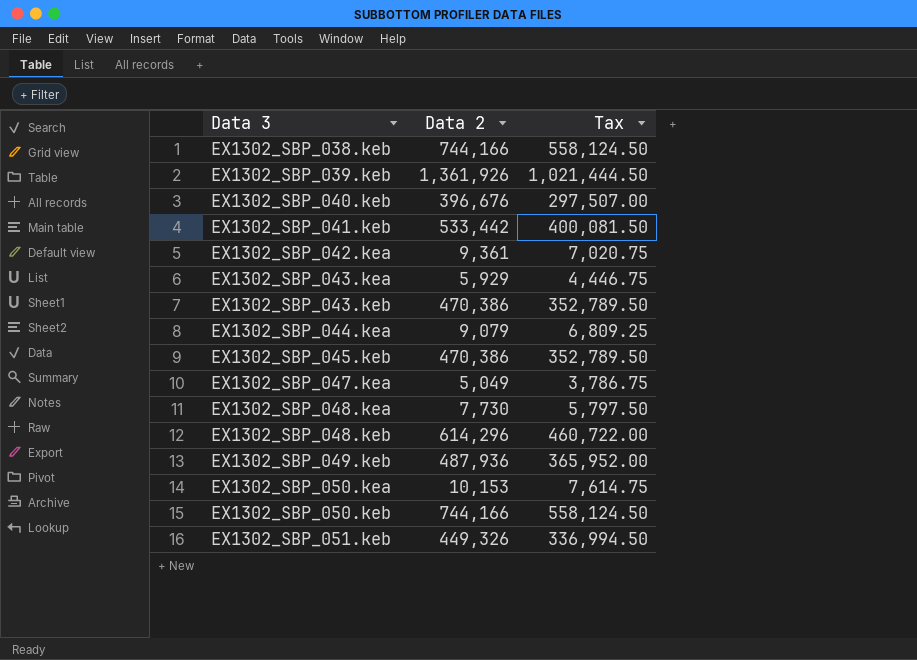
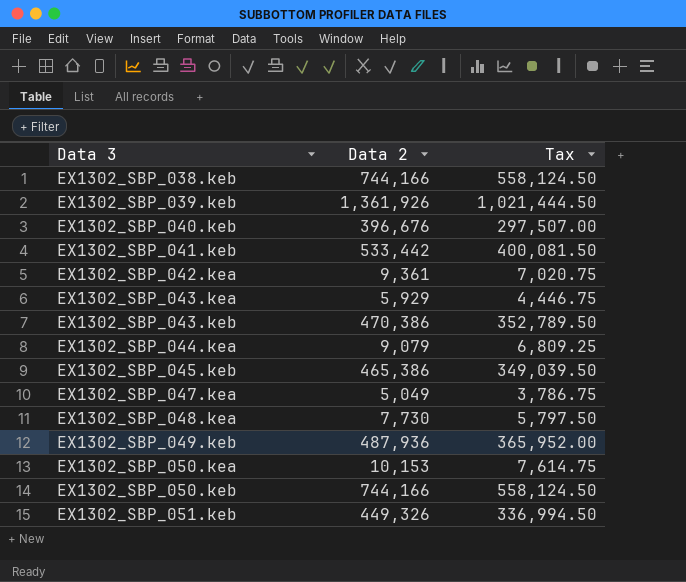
row EX1302_SBP_048.keb: 614,296 | 460,722.00 -> none
EX1302_SBP_045.keb | Data 2: 470,386 -> 465,386
EX1302_SBP_045.keb | Tax: 352,789.50 -> 349,039.50

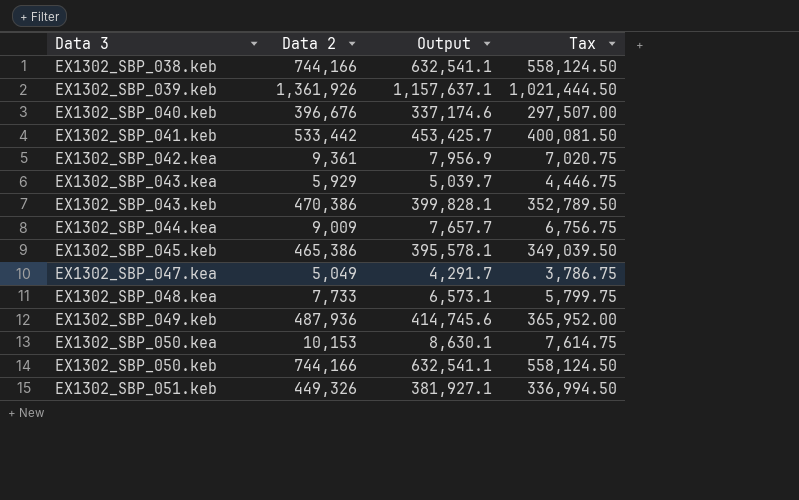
column Output | formula: none -> [Data 2] * 0.85
EX1302_SBP_044.kea | Data 2: 9,079 -> 9,009
EX1302_SBP_044.kea | Tax: 6,809.25 -> 6,756.75
EX1302_SBP_048.kea | Data 2: 7,730 -> 7,733
EX1302_SBP_048.kea | Tax: 5,797.50 -> 5,799.75

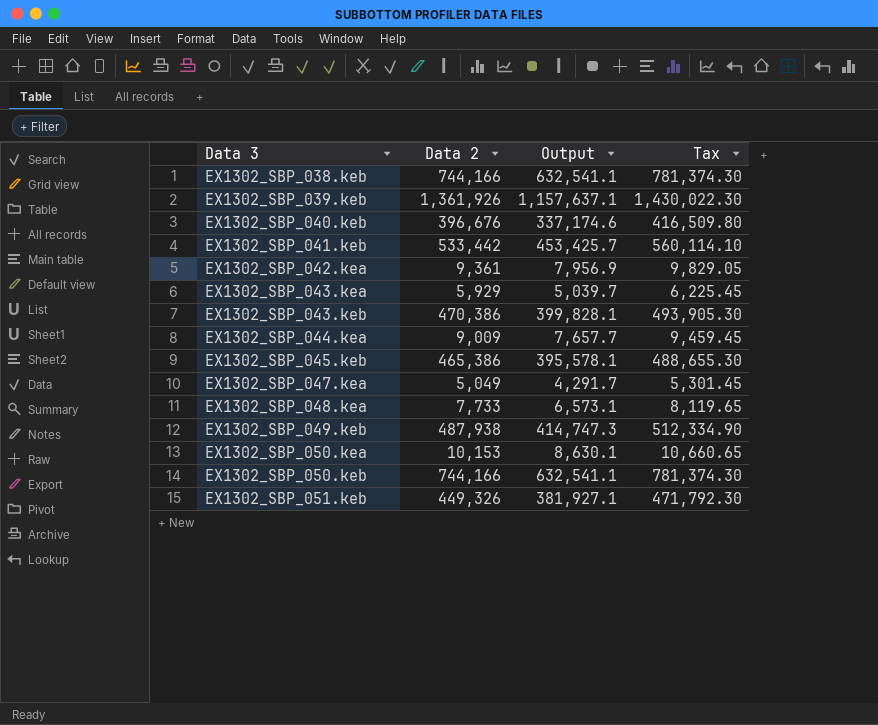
column Tax | formula: [Data 2] * 0.75 -> [Data 2] * 1.05
EX1302_SBP_049.keb | Data 2: 487,936 -> 487,938
EX1302_SBP_049.keb | Output: 414,745.6 -> 414,747.3

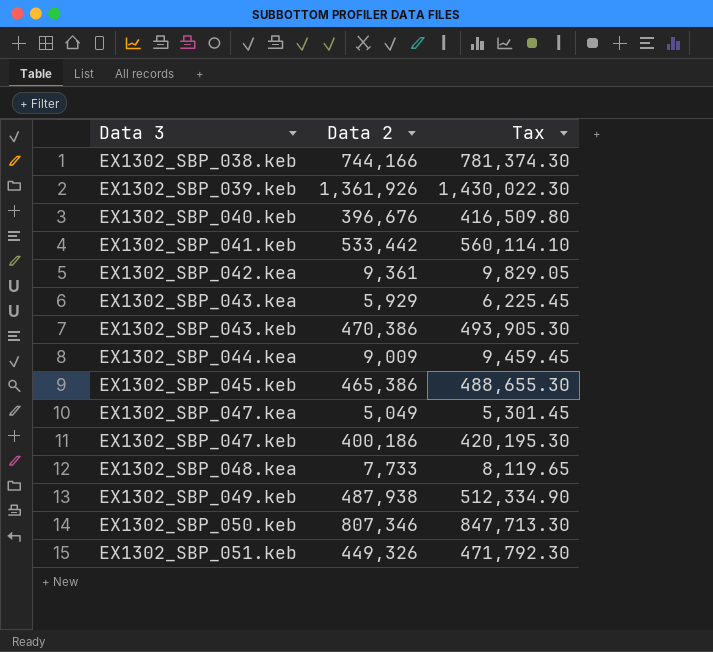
column Output | formula: [Data 2] * 0.85 -> none
row EX1302_SBP_050.kea: 10,153 | 8,630.1 | 10,660.65 -> none
row EX1302_SBP_047.keb: none -> 400,186 | 420,195.30
EX1302_SBP_050.keb | Data 2: 744,166 -> 807,346
EX1302_SBP_050.keb | Tax: 781,374.30 -> 847,713.30

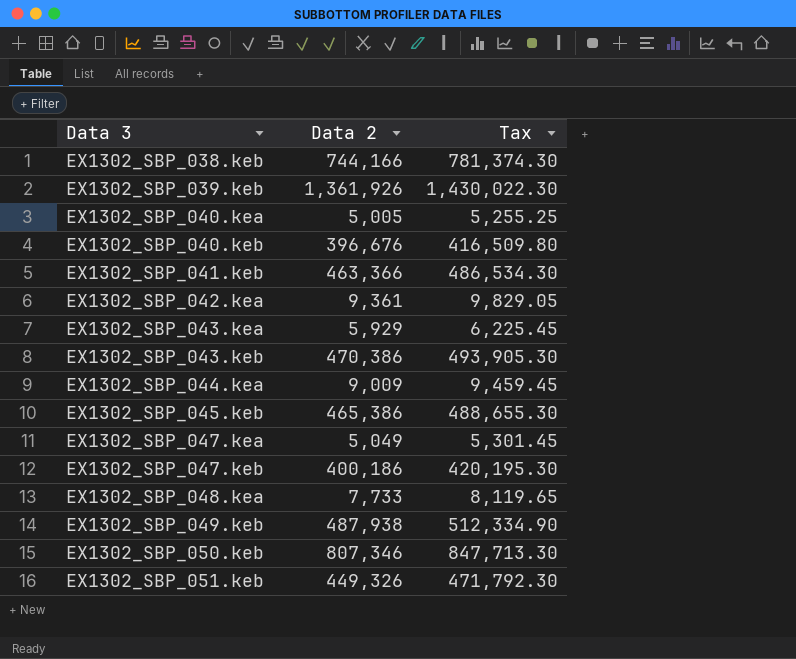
row EX1302_SBP_040.kea: none -> 5,005 | 5,255.25
EX1302_SBP_041.keb | Data 2: 533,442 -> 463,366
EX1302_SBP_041.keb | Tax: 560,114.10 -> 486,534.30

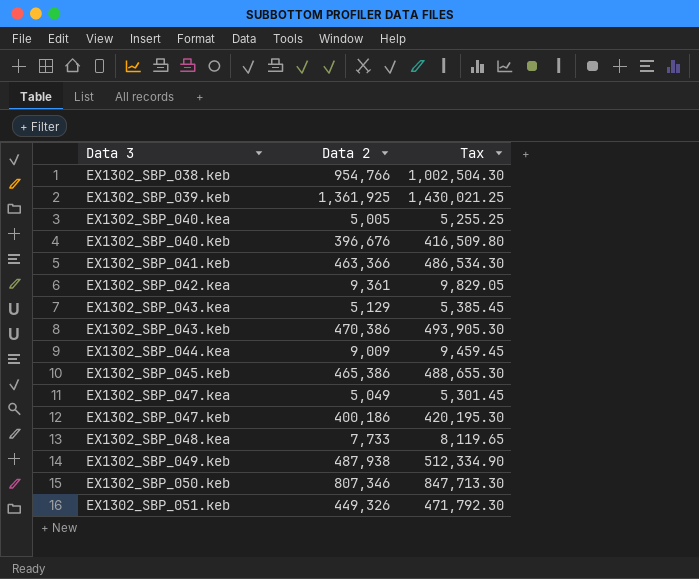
EX1302_SBP_038.keb | Data 2: 744,166 -> 954,766
EX1302_SBP_038.keb | Tax: 781,374.30 -> 1,002,504.30
EX1302_SBP_039.keb | Data 2: 1,361,926 -> 1,361,925
EX1302_SBP_039.keb | Tax: 1,430,022.30 -> 1,430,021.25
EX1302_SBP_043.kea | Data 2: 5,929 -> 5,129
EX1302_SBP_043.kea | Tax: 6,225.45 -> 5,385.45

